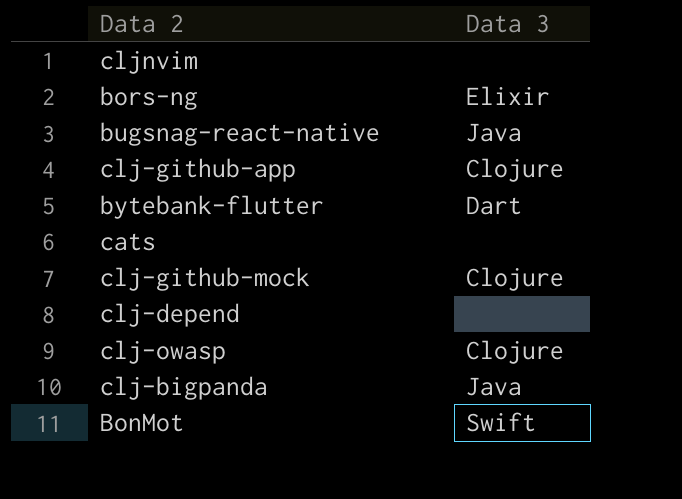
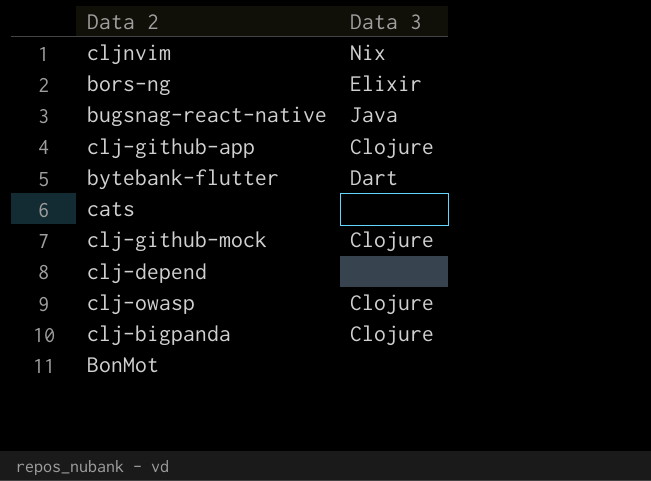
cljnvim | Data 3: none -> Nix
clj-bigpanda | Data 3: Java -> Clojure
BonMot | Data 3: Swift -> none

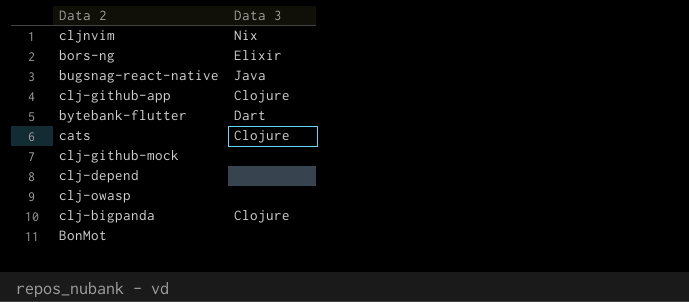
cats | Data 3: none -> Clojure
clj-github-mock | Data 3: Clojure -> none
clj-owasp | Data 3: Clojure -> none

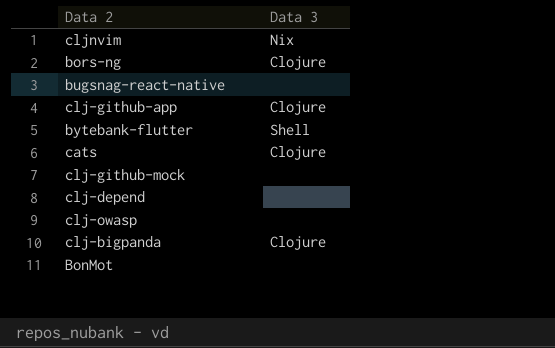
bors-ng | Data 3: Elixir -> Clojure
bugsnag-react-native | Data 3: Java -> none
bytebank-flutter | Data 3: Dart -> Shell

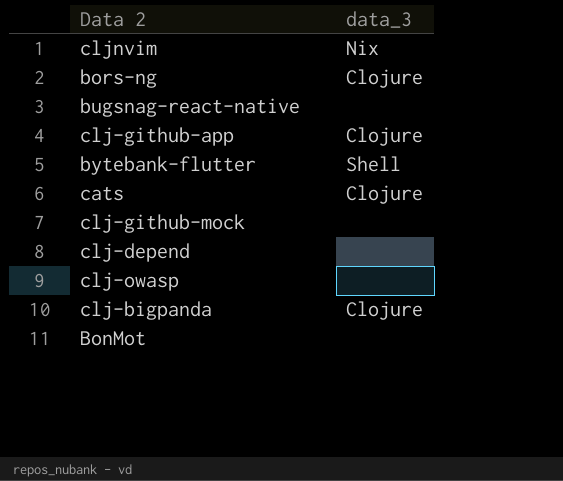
column name: Data 3 -> data_3

